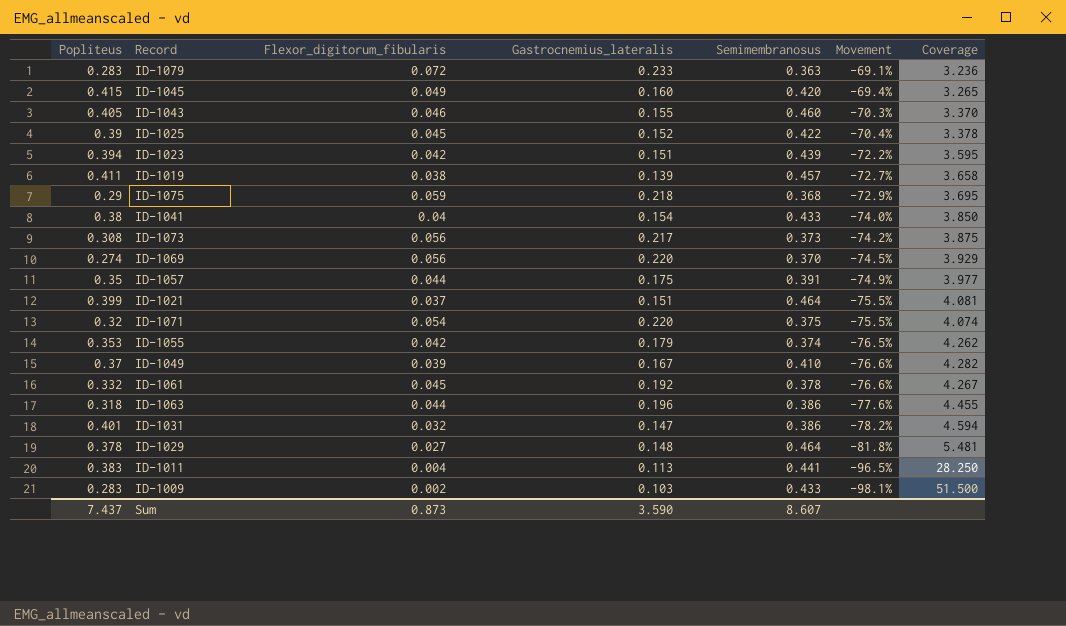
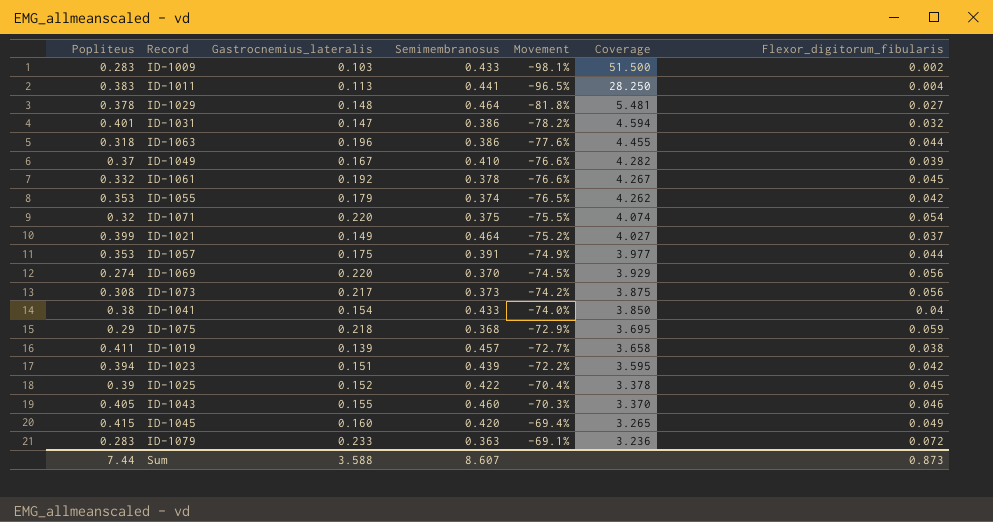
row order: Movement descending -> Movement ascending
column Flexor_digitorum_fibularis | position: 3 -> 7
ID-1021 | Gastrocnemius_lateralis: 0.151 -> 0.149
ID-1021 | Movement: -75.5% -> -75.2%
ID-1021 | Coverage: 4.081 -> 4.027
ID-1057 | Popliteus: 0.35 -> 0.353
Sum | Popliteus: 7.437 -> 7.44
Sum | Gastrocnemius_lateralis: 3.590 -> 3.588

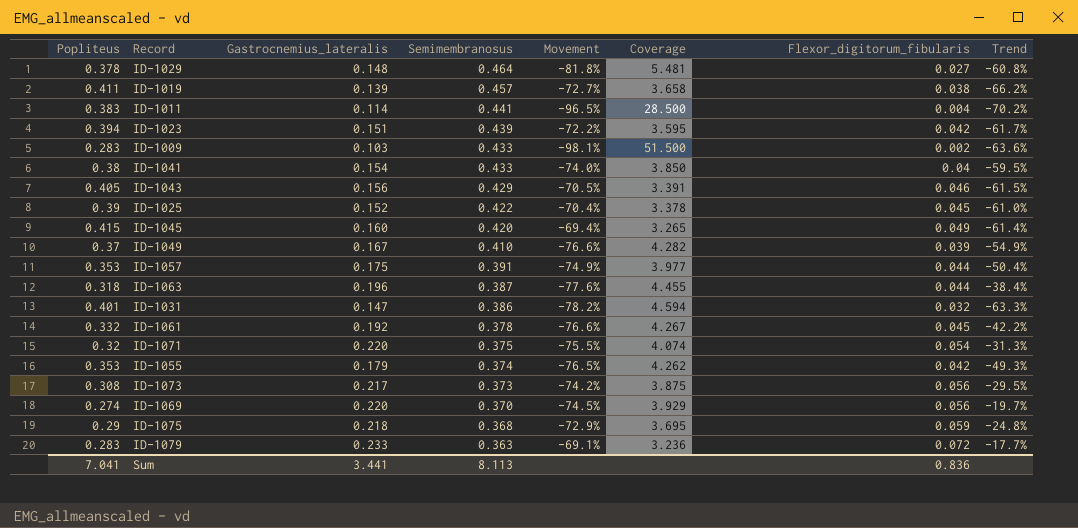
row order: Movement ascending -> Semimembranosus descending
column Trend | formula: none -> ([Gastrocnemius_lateralis] - [Popliteus]) / [Popliteus]
row ID-1021: 0.399 | 0.149 | 0.464 | -75.2% | 4.027 | 0.037 -> none
ID-1011 | Gastrocnemius_lateralis: 0.113 -> 0.114
ID-1011 | Coverage: 28.250 -> 28.500
ID-1043 | Gastrocnemius_lateralis: 0.155 -> 0.156
ID-1043 | Semimembranosus: 0.460 -> 0.429
ID-1043 | Movement: -70.3% -> -70.5%
ID-1043 | Coverage: 3.370 -> 3.391
ID-1063 | Semimembranosus: 0.386 -> 0.387
Sum | Popliteus: 7.44 -> 7.041
Sum | Gastrocnemius_lateralis: 3.588 -> 3.441
Sum | Semimembranosus: 8.607 -> 8.113
Sum | Flexor_digitorum_fibularis: 0.873 -> 0.836

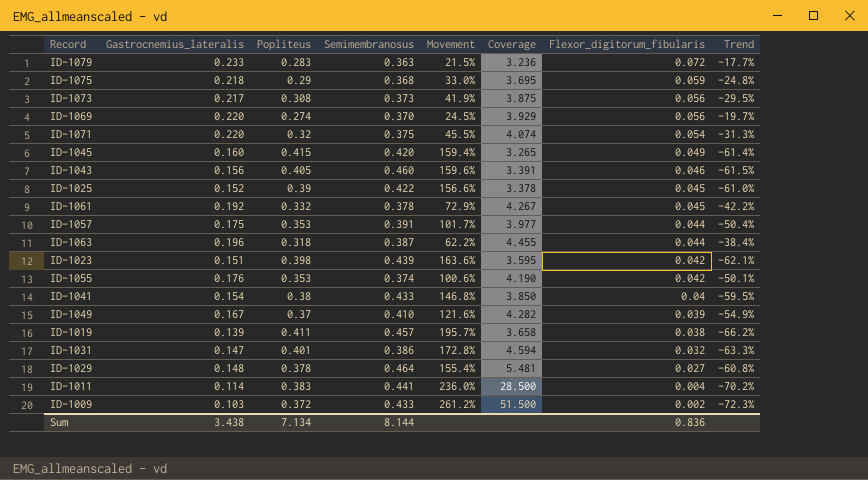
row order: Semimembranosus descending -> Flexor_digitorum_fibularis descending
column Popliteus | position: 1 -> 3
column Movement | formula: ([Flexor_digitorum_fibularis] - [Gastrocnemius_lateralis]) / [Gastrocnemius_lateralis] -> ([Popliteus] - [Gastrocnemius_lateralis]) / [Gastrocnemius_lateralis]
ID-1043 | Semimembranosus: 0.429 -> 0.460
ID-1023 | Popliteus: 0.394 -> 0.398
ID-1023 | Trend: -61.7% -> -62.1%
ID-1055 | Gastrocnemius_lateralis: 0.179 -> 0.176
ID-1055 | Coverage: 4.262 -> 4.190
ID-1055 | Trend: -49.3% -> -50.1%
ID-1009 | Popliteus: 0.283 -> 0.372
ID-1009 | Trend: -63.6% -> -72.3%
Sum | Gastrocnemius_lateralis: 3.441 -> 3.438
Sum | Popliteus: 7.041 -> 7.134
Sum | Semimembranosus: 8.113 -> 8.144

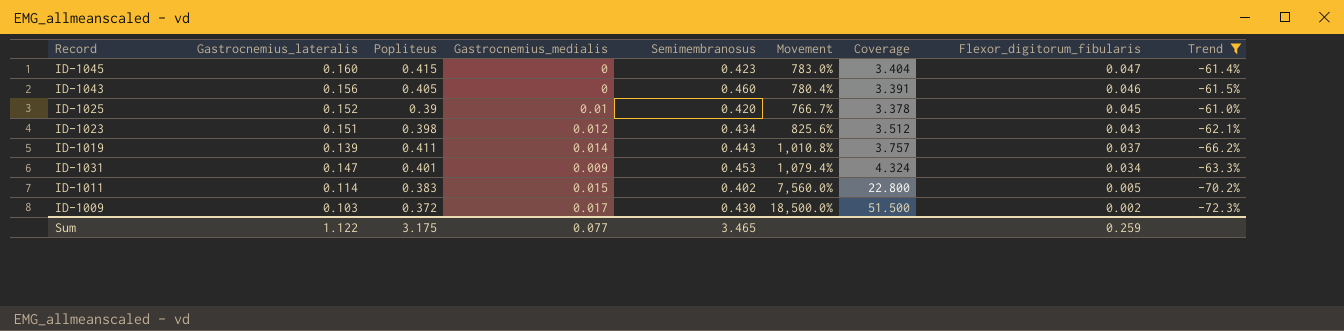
filter: none -> Trend <= -61.0%
column Gastrocnemius_medialis | position: none -> 4
column Movement | formula: ([Popliteus] - [Gastrocnemius_lateralis]) / [Gastrocnemius_lateralis] -> ([Popliteus] - [Flexor_digitorum_fibularis]) / [Flexor_digitorum_fibularis]
ID-1045 | Semimembranosus: 0.420 -> 0.423
ID-1045 | Coverage: 3.265 -> 3.404
ID-1045 | Flexor_digitorum_fibularis: 0.049 -> 0.047
ID-1025 | Semimembranosus: 0.422 -> 0.420
ID-1023 | Semimembranosus: 0.439 -> 0.434
ID-1023 | Coverage: 3.595 -> 3.512
ID-1023 | Flexor_digitorum_fibularis: 0.042 -> 0.043
ID-1019 | Semimembranosus: 0.457 -> 0.443
ID-1019 | Coverage: 3.658 -> 3.757
ID-1019 | Flexor_digitorum_fibularis: 0.038 -> 0.037
ID-1031 | Semimembranosus: 0.386 -> 0.453
ID-1031 | Coverage: 4.594 -> 4.324
ID-1031 | Flexor_digitorum_fibularis: 0.032 -> 0.034
ID-1011 | Semimembranosus: 0.441 -> 0.402
ID-1011 | Coverage: 28.500 -> 22.800
ID-1011 | Flexor_digitorum_fibularis: 0.004 -> 0.005
ID-1009 | Semimembranosus: 0.433 -> 0.430
Sum | Gastrocnemius_lateralis: 3.438 -> 1.122
Sum | Popliteus: 7.134 -> 3.175
Sum | Semimembranosus: 8.144 -> 3.465
Sum | Flexor_digitorum_fibularis: 0.836 -> 0.259

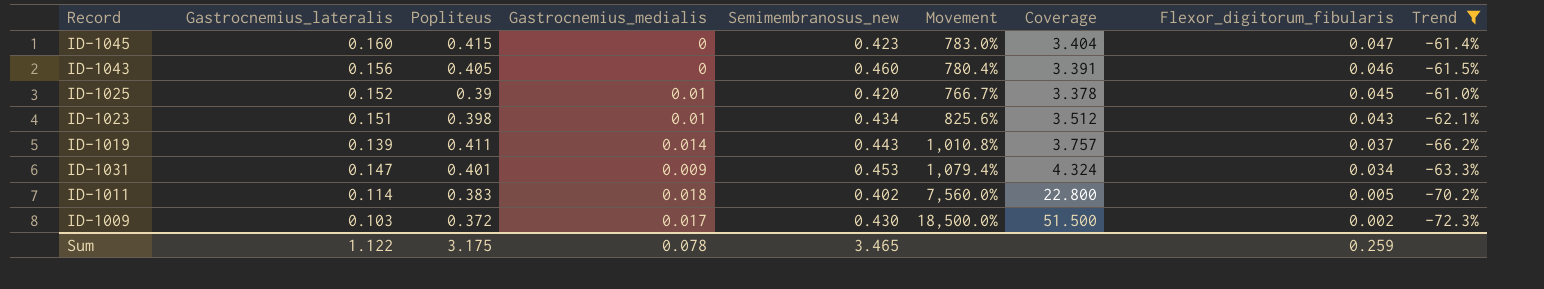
column name: Semimembranosus -> Semimembranosus_new
ID-1023 | Gastrocnemius_medialis: 0.012 -> 0.01
ID-1011 | Gastrocnemius_medialis: 0.015 -> 0.018
Sum | Gastrocnemius_medialis: 0.077 -> 0.078

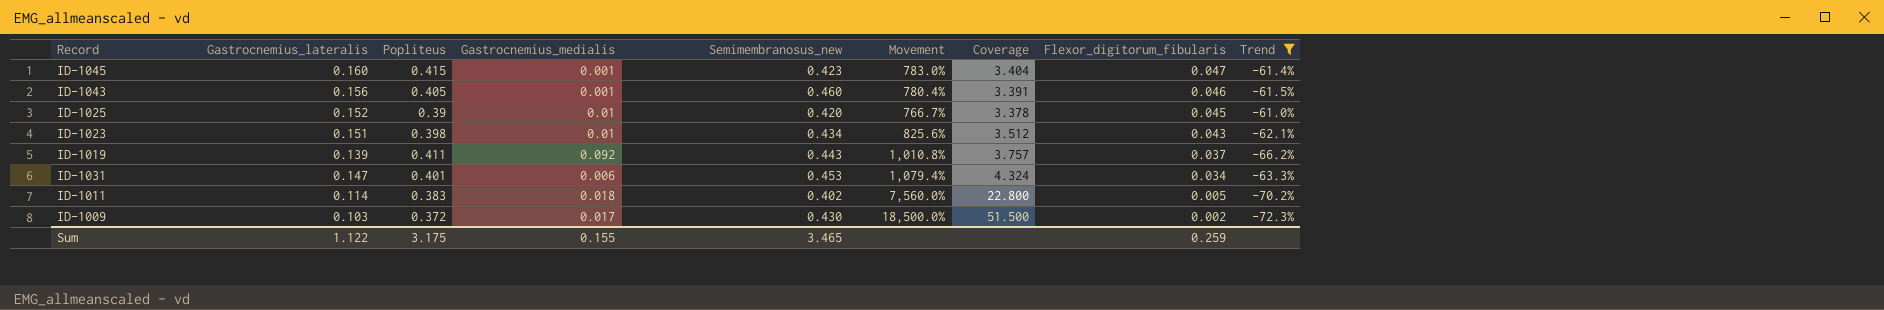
ID-1045 | Gastrocnemius_medialis: 0 -> 0.001
ID-1043 | Gastrocnemius_medialis: 0 -> 0.001
ID-1019 | Gastrocnemius_medialis: 0.014 -> 0.092
ID-1031 | Gastrocnemius_medialis: 0.009 -> 0.006
Sum | Gastrocnemius_medialis: 0.078 -> 0.155

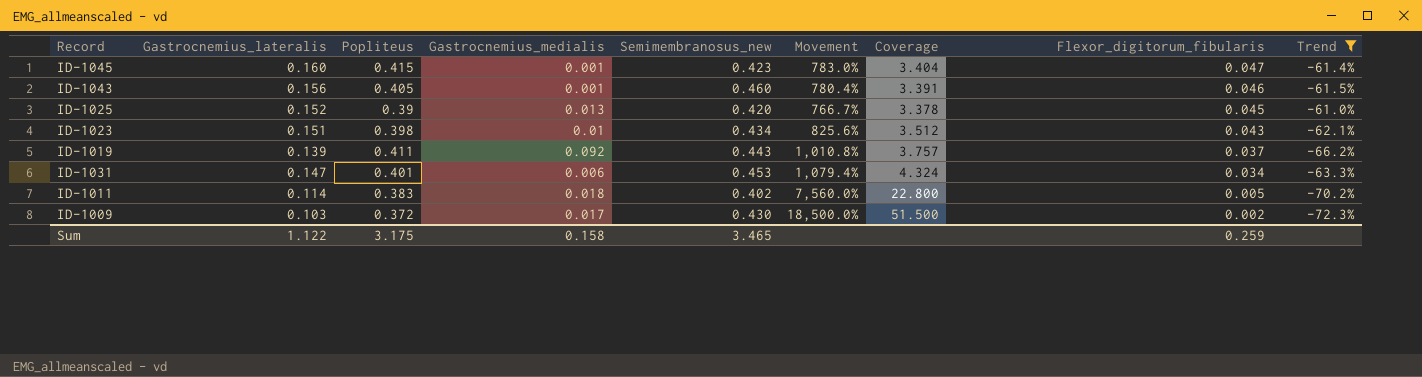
ID-1025 | Gastrocnemius_medialis: 0.01 -> 0.013
Sum | Gastrocnemius_medialis: 0.155 -> 0.158

